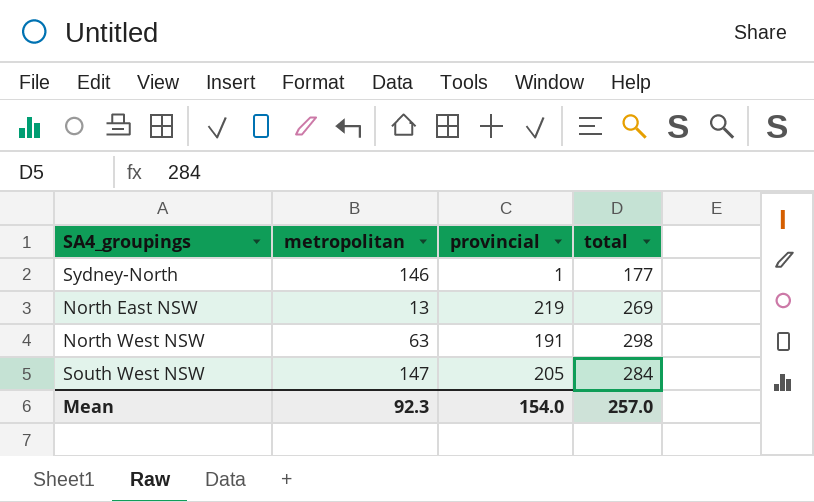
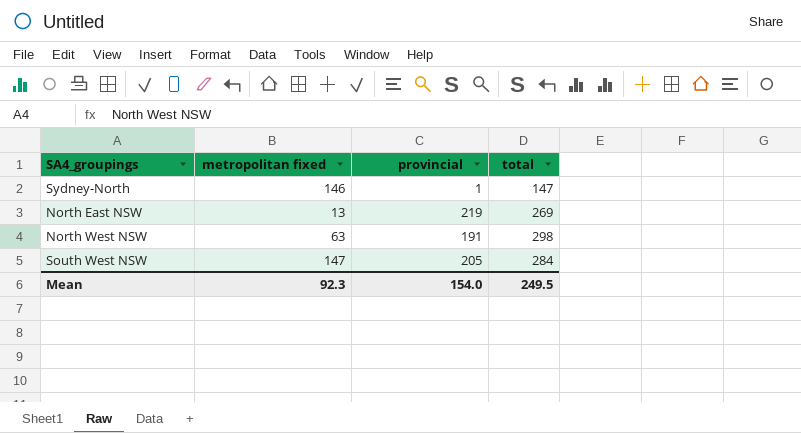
column name: metropolitan -> metropolitan fixed
Sydney-North | total: 177 -> 147
Mean | total: 257.0 -> 249.5

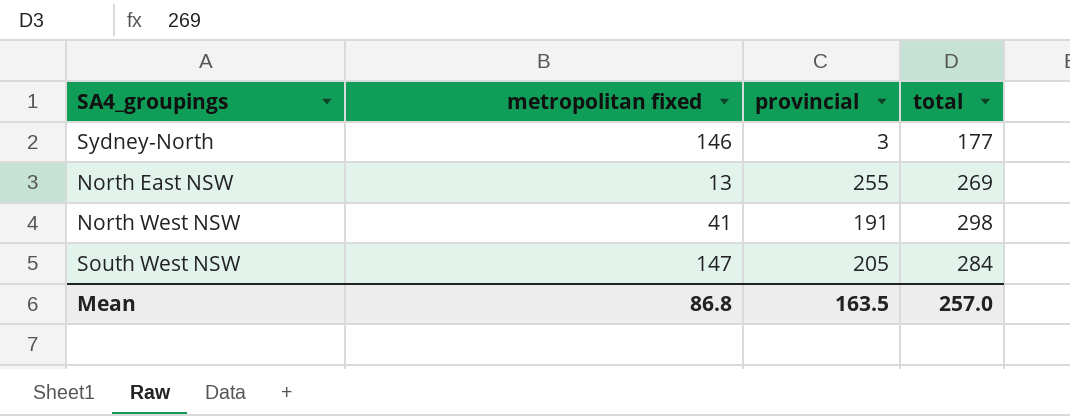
Sydney-North | provincial: 1 -> 3
Sydney-North | total: 147 -> 177
North East NSW | provincial: 219 -> 255
North West NSW | metropolitan fixed: 63 -> 41
Mean | metropolitan fixed: 92.3 -> 86.8
Mean | provincial: 154.0 -> 163.5
Mean | total: 249.5 -> 257.0

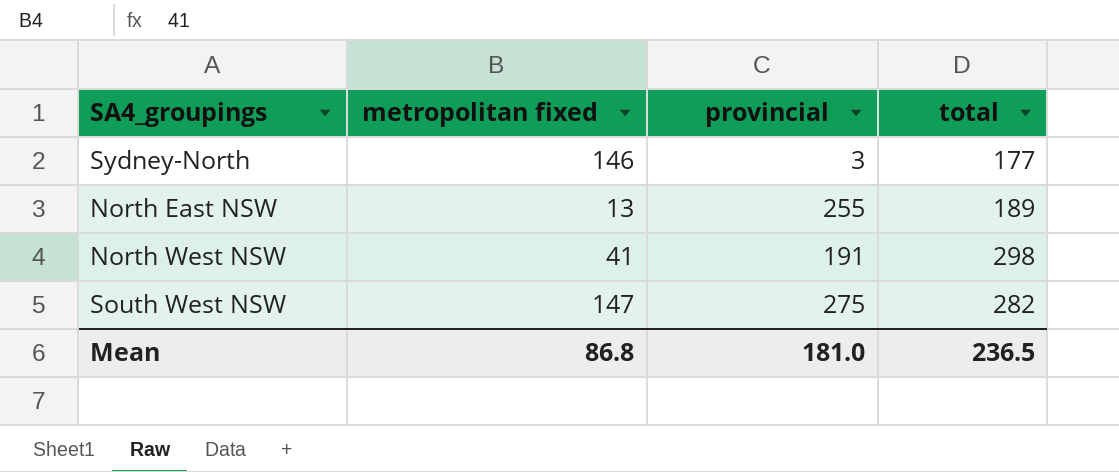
North East NSW | total: 269 -> 189
South West NSW | provincial: 205 -> 275
South West NSW | total: 284 -> 282
Mean | provincial: 163.5 -> 181.0
Mean | total: 257.0 -> 236.5

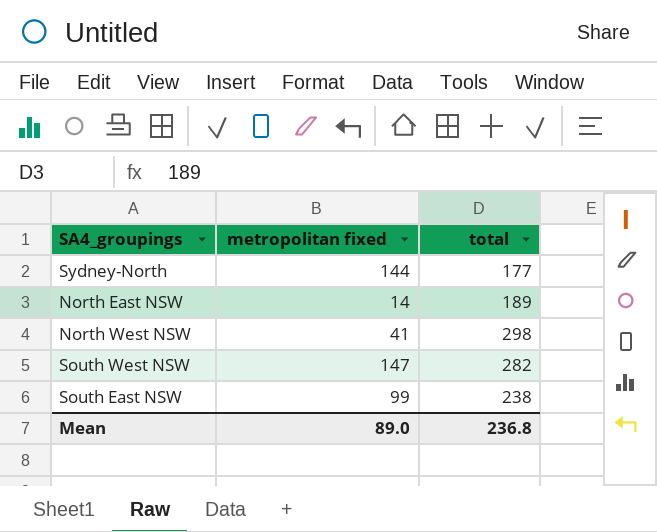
column provincial | position: 3 -> none
Sydney-North | metropolitan fixed: 146 -> 144
North East NSW | metropolitan fixed: 13 -> 14
row South East NSW: none -> 99 | 238
Mean | metropolitan fixed: 86.8 -> 89.0
Mean | total: 236.5 -> 236.8

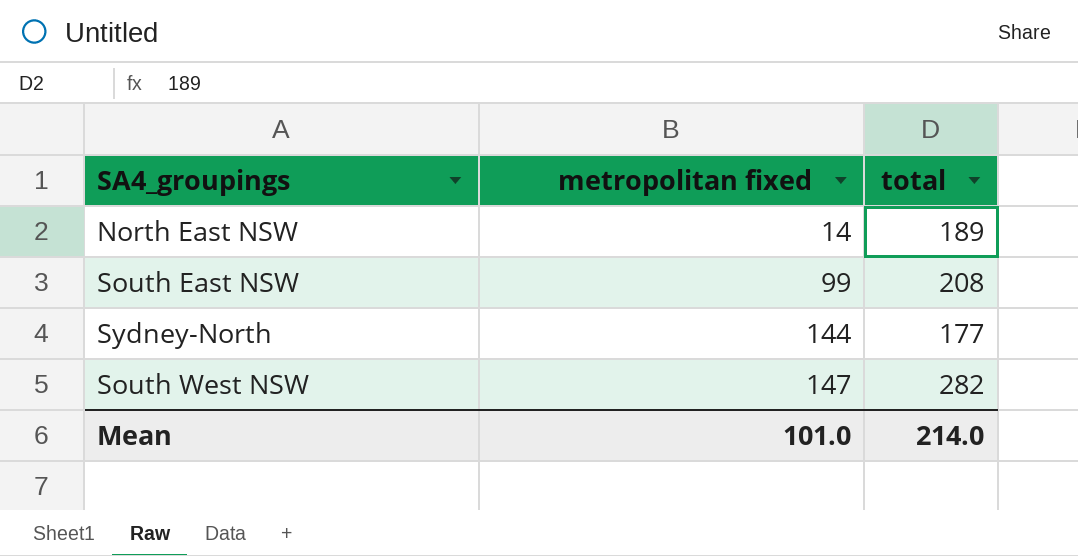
row order: none -> metropolitan fixed ascending
row North West NSW: 41 | 298 -> none
South East NSW | total: 238 -> 208
Mean | metropolitan fixed: 89.0 -> 101.0
Mean | total: 236.8 -> 214.0

